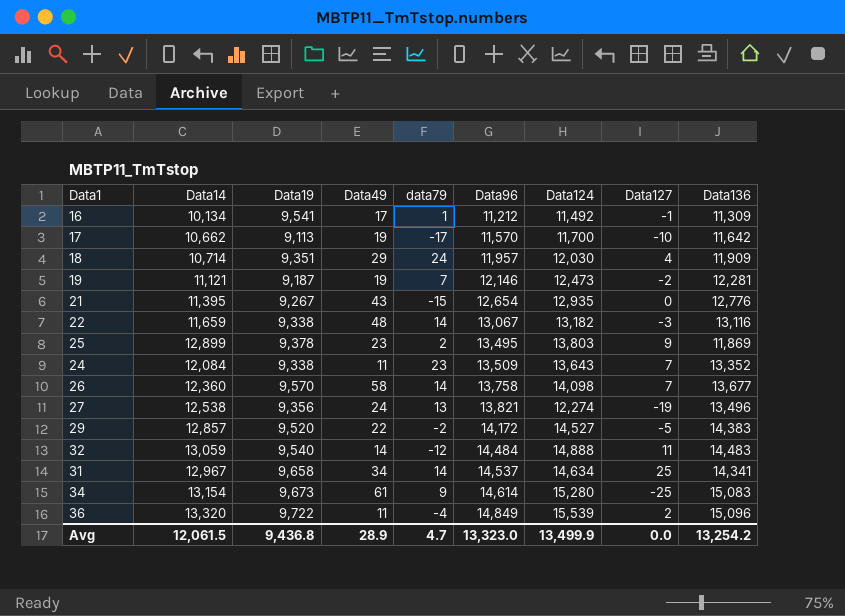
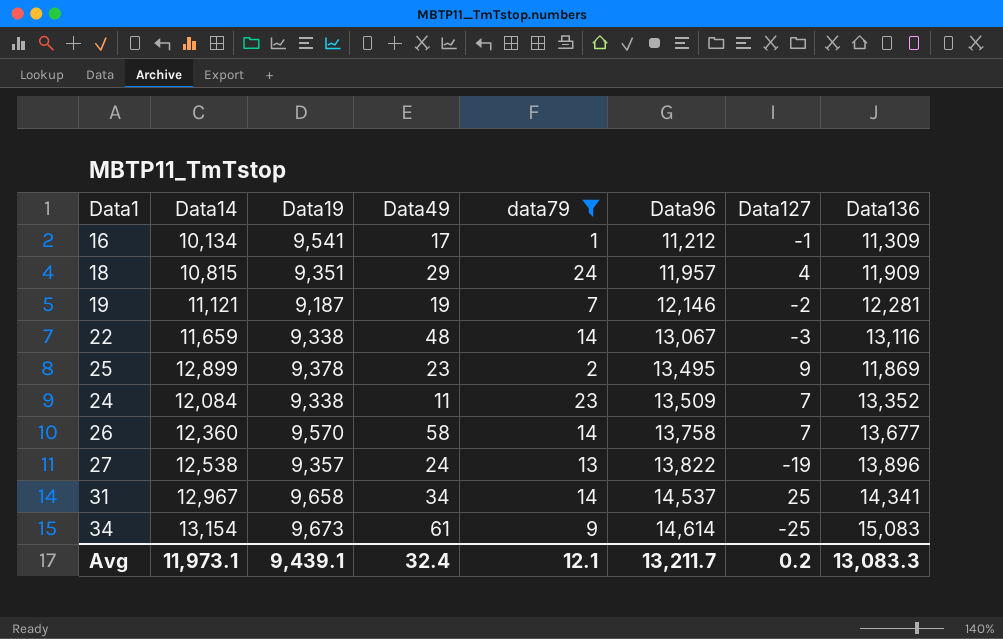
filter: none -> data79 >= 1
column Data124 | position: 7 -> none
18 | Data14: 10,714 -> 10,815
27 | Data19: 9,356 -> 9,357
27 | Data96: 13,821 -> 13,822
27 | Data136: 13,496 -> 13,896
Avg | Data14: 12,061.5 -> 11,973.1
Avg | Data19: 9,436.8 -> 9,439.1
Avg | Data49: 28.9 -> 32.4
Avg | data79: 4.7 -> 12.1
Avg | Data96: 13,323.0 -> 13,211.7
Avg | Data127: 0.0 -> 0.2
Avg | Data136: 13,254.2 -> 13,083.3

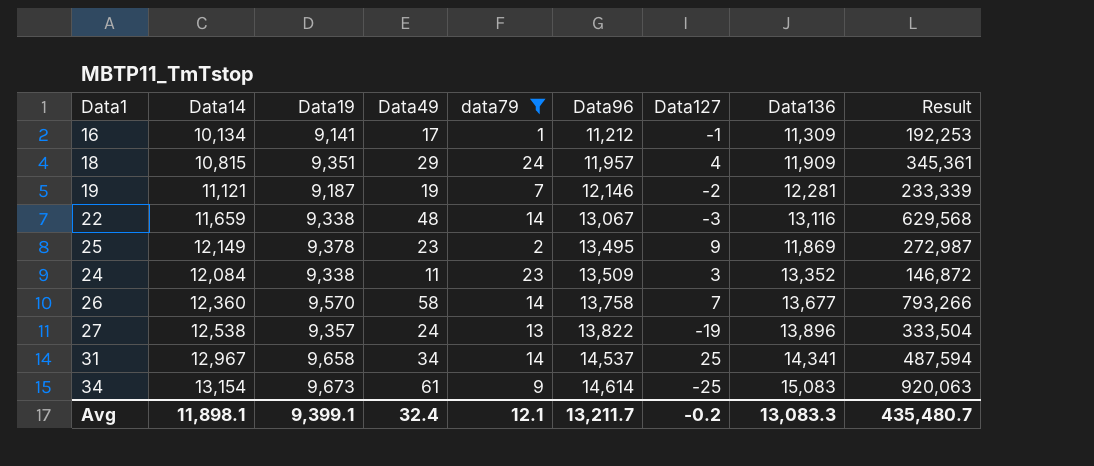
column Result | formula: none -> [Data49] * [Data136]
16 | Data19: 9,541 -> 9,141
25 | Data14: 12,899 -> 12,149
24 | Data127: 7 -> 3
Avg | Data14: 11,973.1 -> 11,898.1
Avg | Data19: 9,439.1 -> 9,399.1
Avg | Data127: 0.2 -> -0.2

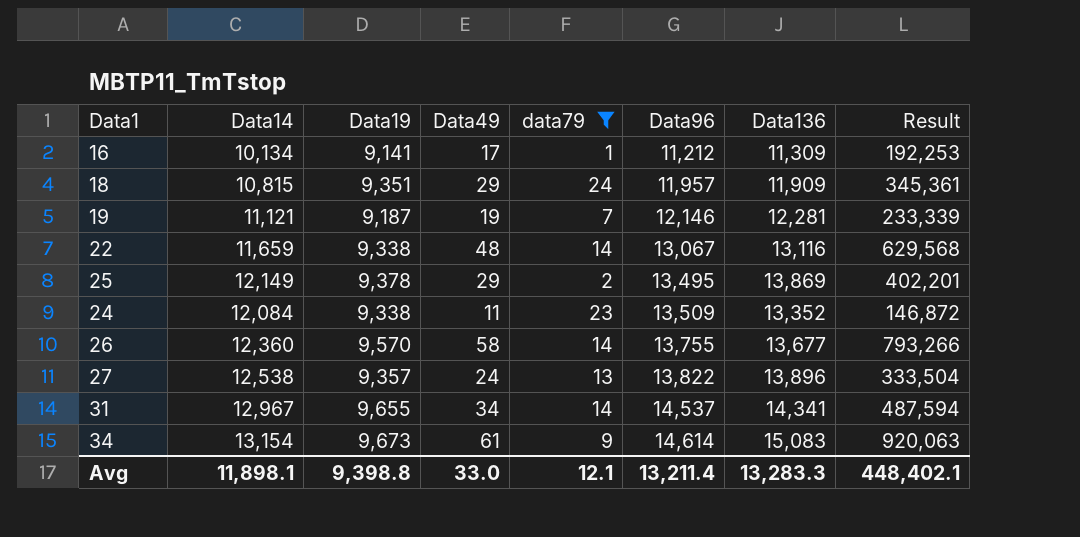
column Data127 | position: 7 -> none
25 | Data49: 23 -> 29
25 | Data136: 11,869 -> 13,869
25 | Result: 272,987 -> 402,201
26 | Data96: 13,758 -> 13,755
31 | Data19: 9,658 -> 9,655
Avg | Data19: 9,399.1 -> 9,398.8
Avg | Data49: 32.4 -> 33.0
Avg | Data96: 13,211.7 -> 13,211.4
Avg | Data136: 13,083.3 -> 13,283.3
Avg | Result: 435,480.7 -> 448,402.1

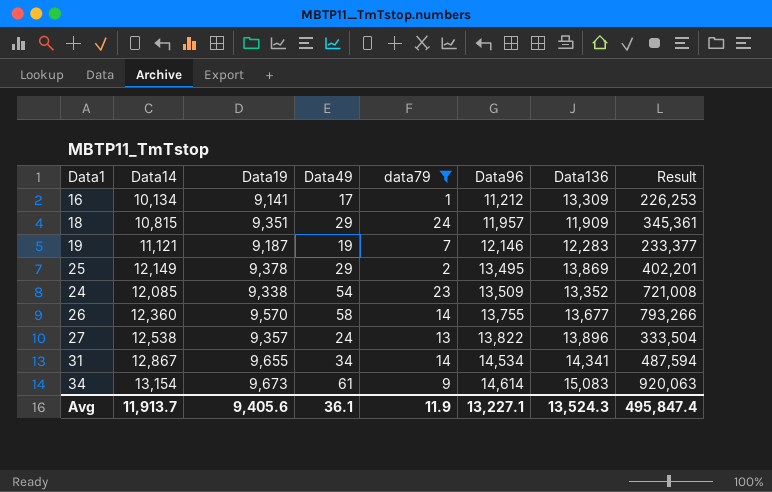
row 22: 11,659 | 9,338 | 48 | 14 | 13,067 | 13,116 | 629,568 -> none
16 | Data136: 11,309 -> 13,309
16 | Result: 192,253 -> 226,253
19 | Data136: 12,281 -> 12,283
19 | Result: 233,339 -> 233,377
24 | Data14: 12,084 -> 12,085
24 | Data49: 11 -> 54
24 | Result: 146,872 -> 721,008
31 | Data14: 12,967 -> 12,867
31 | Data96: 14,537 -> 14,534
Avg | Data14: 11,898.1 -> 11,913.7
Avg | Data19: 9,398.8 -> 9,405.6
Avg | Data49: 33.0 -> 36.1
Avg | data79: 12.1 -> 11.9
Avg | Data96: 13,211.4 -> 13,227.1
Avg | Data136: 13,283.3 -> 13,524.3
Avg | Result: 448,402.1 -> 495,847.4

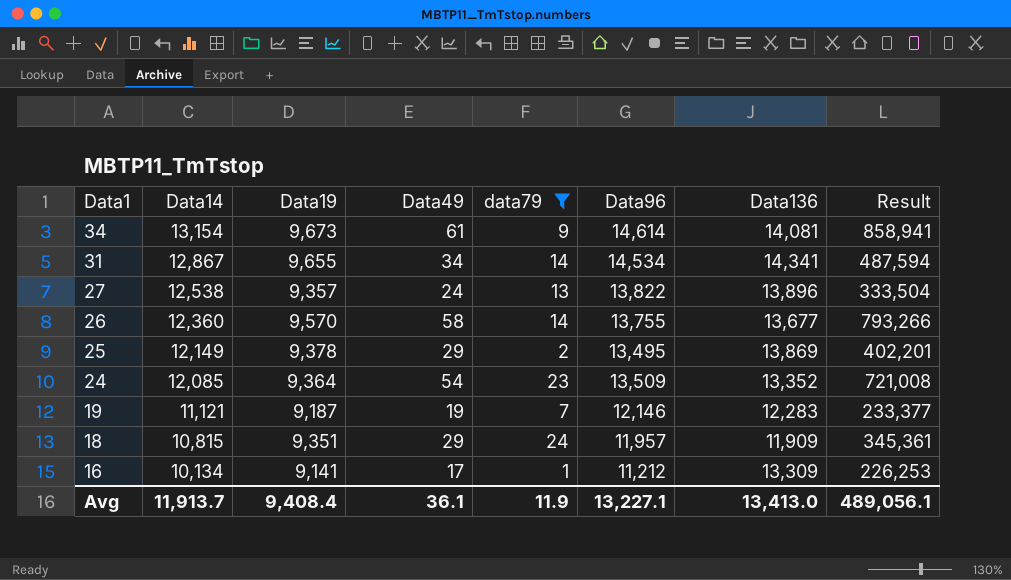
row order: Data96 ascending -> Data1 descending
34 | Data136: 15,083 -> 14,081
34 | Result: 920,063 -> 858,941
24 | Data19: 9,338 -> 9,364
Avg | Data19: 9,405.6 -> 9,408.4
Avg | Data136: 13,524.3 -> 13,413.0
Avg | Result: 495,847.4 -> 489,056.1

